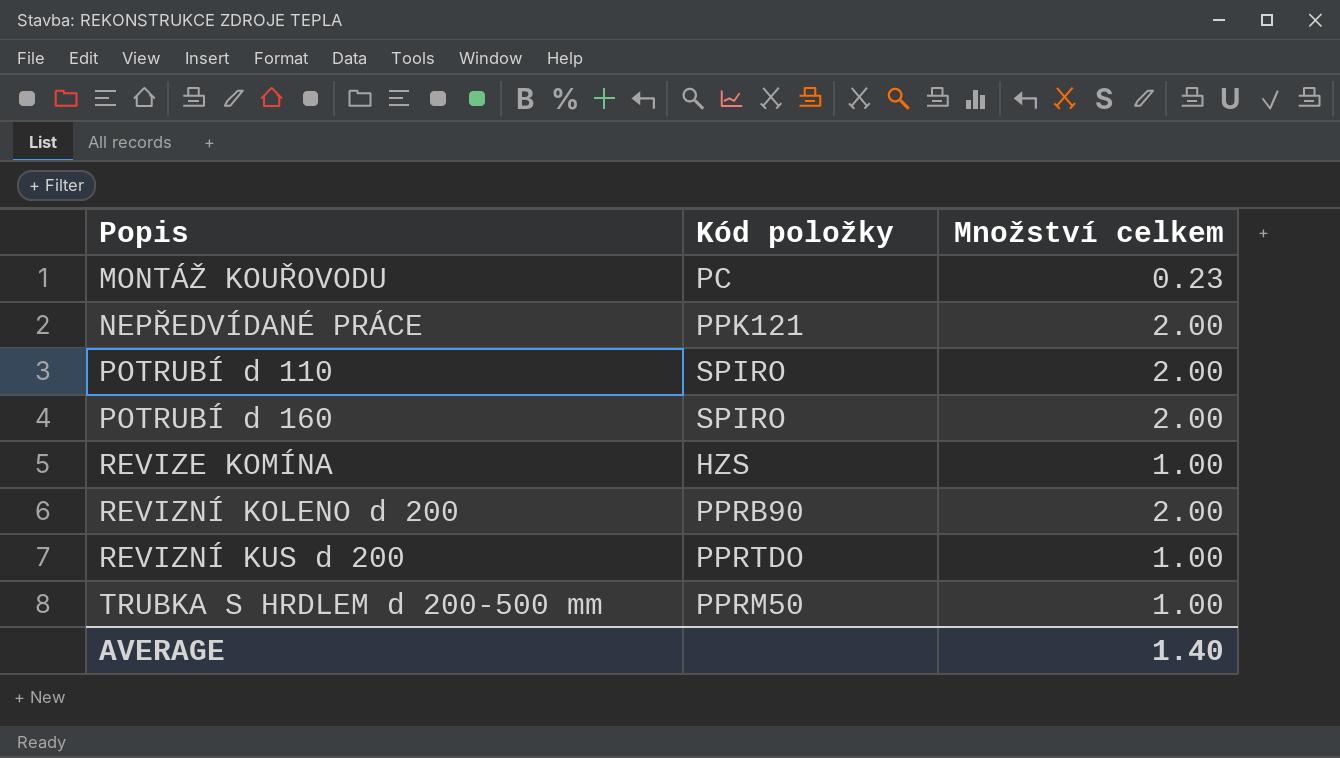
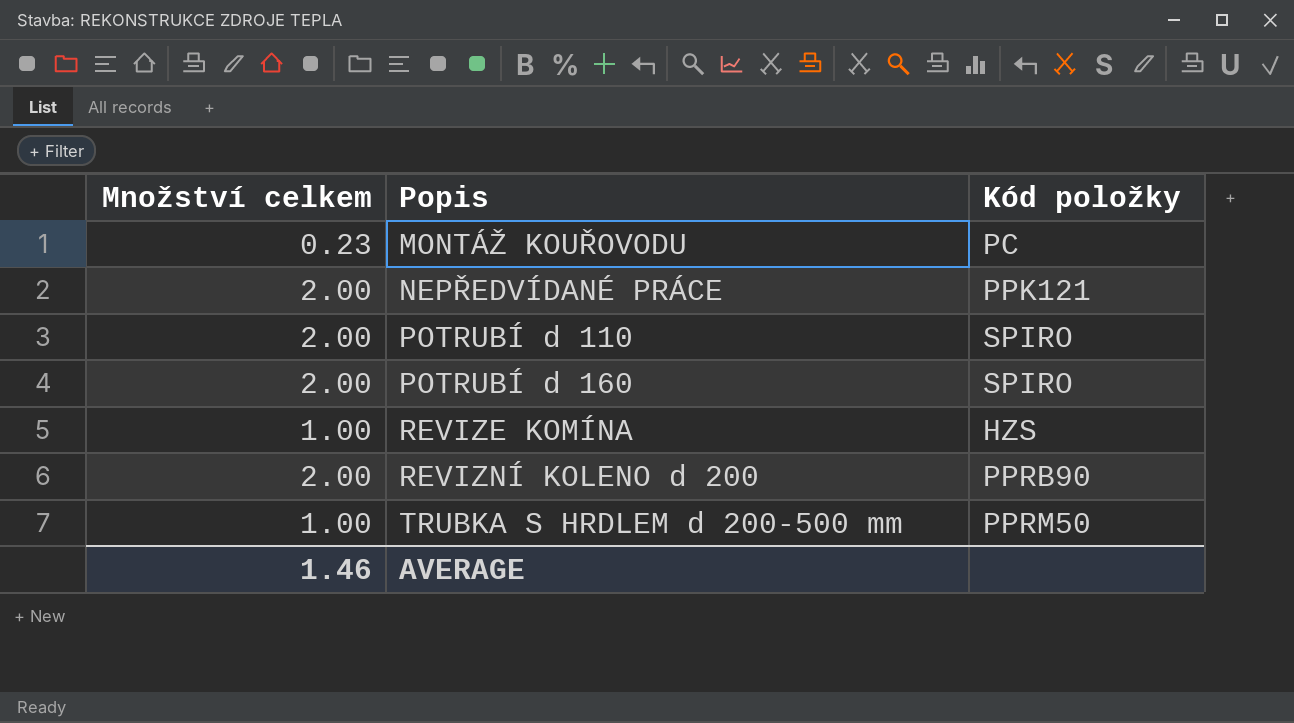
column Množství celkem | position: 3 -> 1
row REVIZNÍ KUS d 200: PPRTDO | 1.00 -> none
AVERAGE | Množství celkem: 1.40 -> 1.46

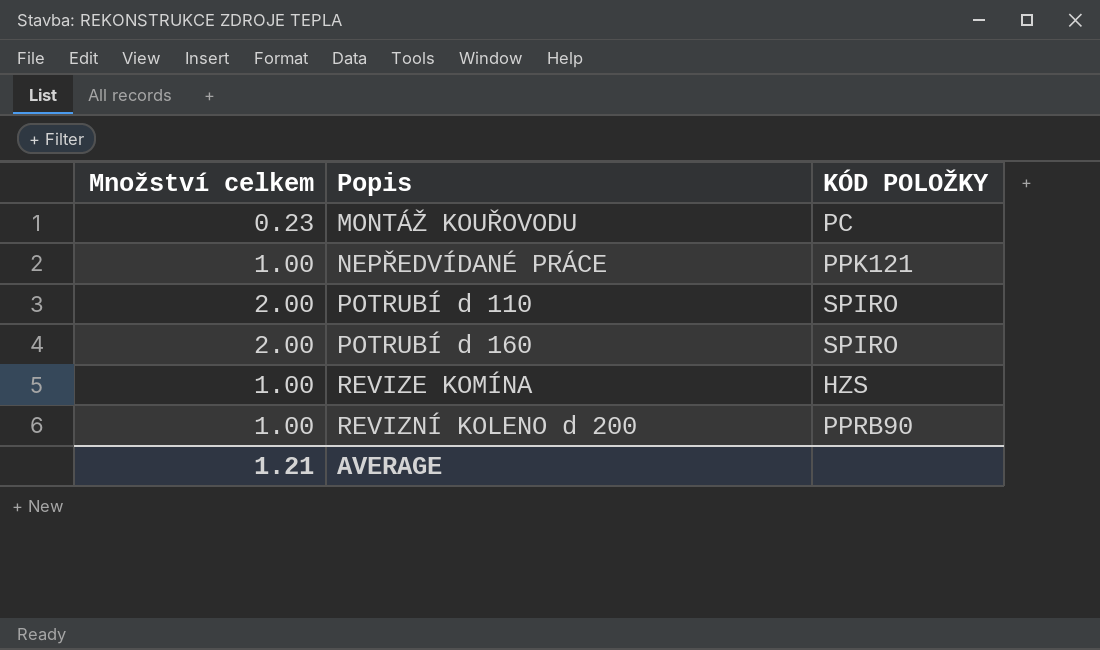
column name: Kód položky -> KÓD POLOŽKY
row TRUBKA S HRDLEM d 200-500 mm: 1.00 | PPRM50 -> none
NEPŘEDVÍDANÉ PRÁCE | Množství celkem: 2.00 -> 1.00
REVIZNÍ KOLENO d 200 | Množství celkem: 2.00 -> 1.00
AVERAGE | Množství celkem: 1.46 -> 1.21

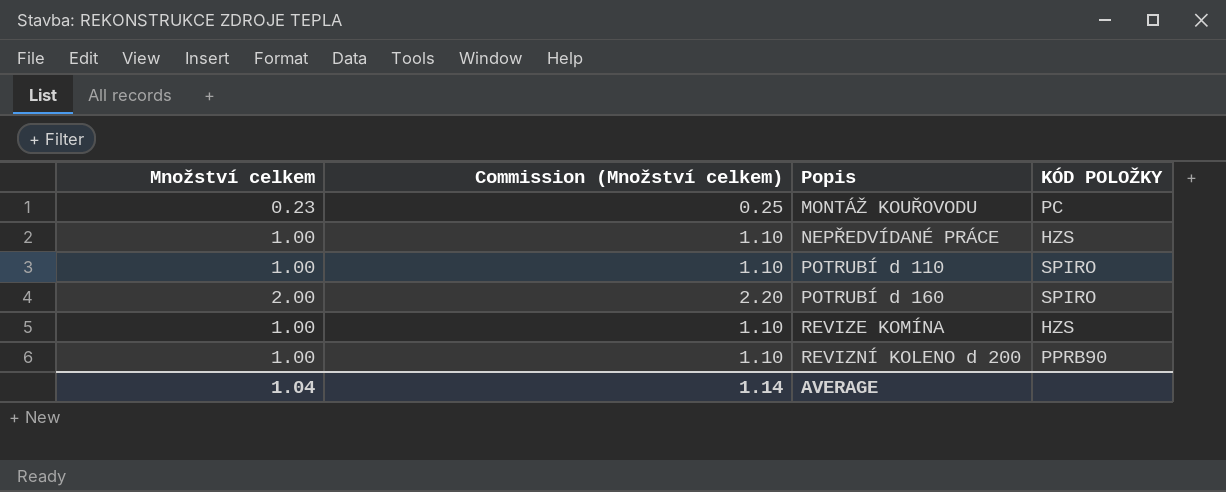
column Commission (Množství celkem) | formula: none -> [Množství celkem] * 1.1
NEPŘEDVÍDANÉ PRÁCE | KÓD POLOŽKY: PPK121 -> HZS
POTRUBÍ d 110 | Množství celkem: 2.00 -> 1.00
AVERAGE | Množství celkem: 1.21 -> 1.04

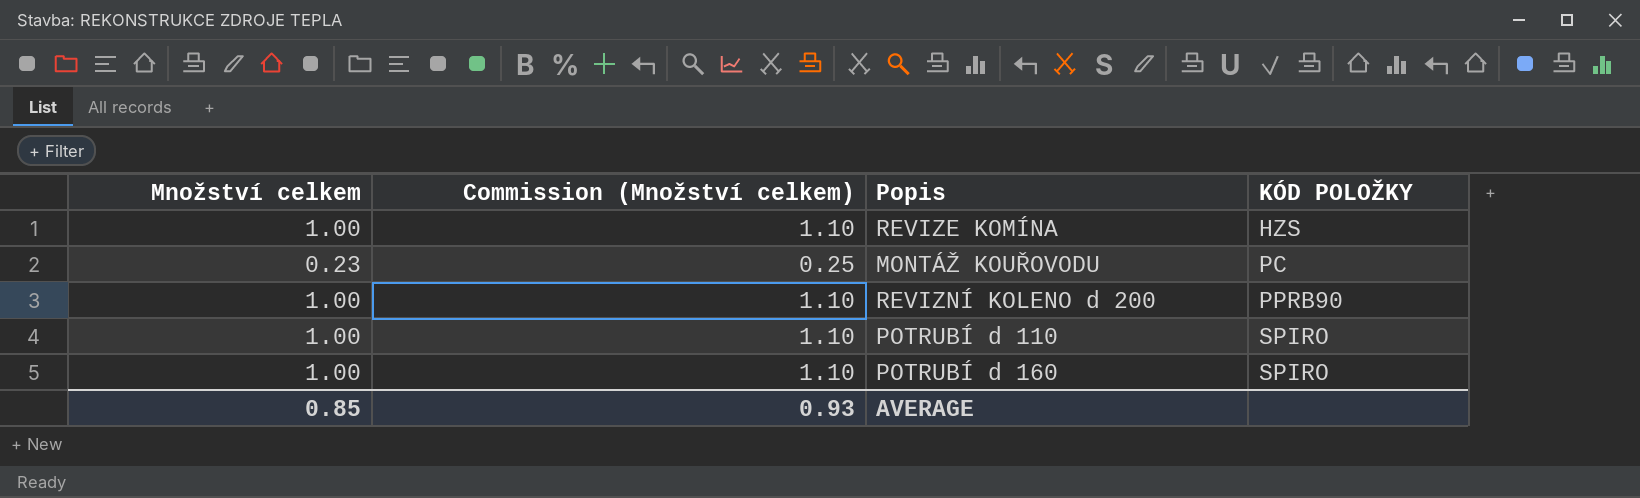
row order: Popis ascending -> KÓD POLOŽKY ascending
row NEPŘEDVÍDANÉ PRÁCE: 1.00 | 1.10 | HZS -> none
POTRUBÍ d 160 | Množství celkem: 2.00 -> 1.00
POTRUBÍ d 160 | Commission (Množství celkem): 2.20 -> 1.10
AVERAGE | Množství celkem: 1.04 -> 0.85
AVERAGE | Commission (Množství celkem): 1.14 -> 0.93

